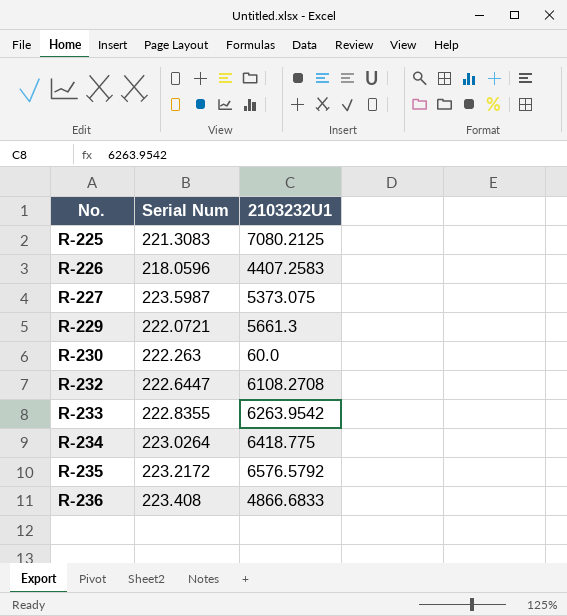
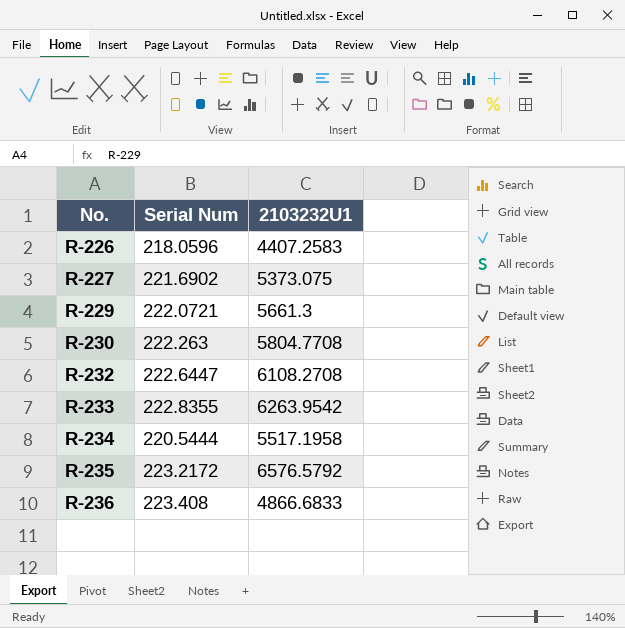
row R-225: 221.3083 | 7080.2125 -> none
R-227 | Serial Num: 223.5987 -> 221.6902
R-230 | 2103232U1: 60.0 -> 5804.7708
R-234 | Serial Num: 223.0264 -> 220.5444
R-234 | 2103232U1: 6418.775 -> 5517.1958

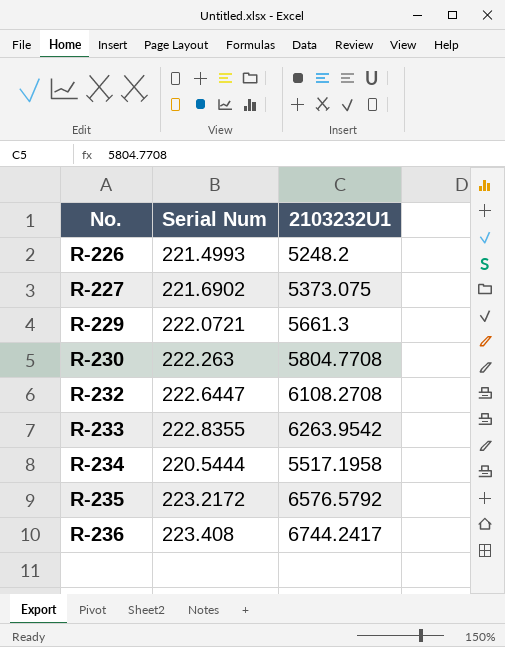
R-226 | Serial Num: 218.0596 -> 221.4993
R-226 | 2103232U1: 4407.2583 -> 5248.2
R-236 | 2103232U1: 4866.6833 -> 6744.2417

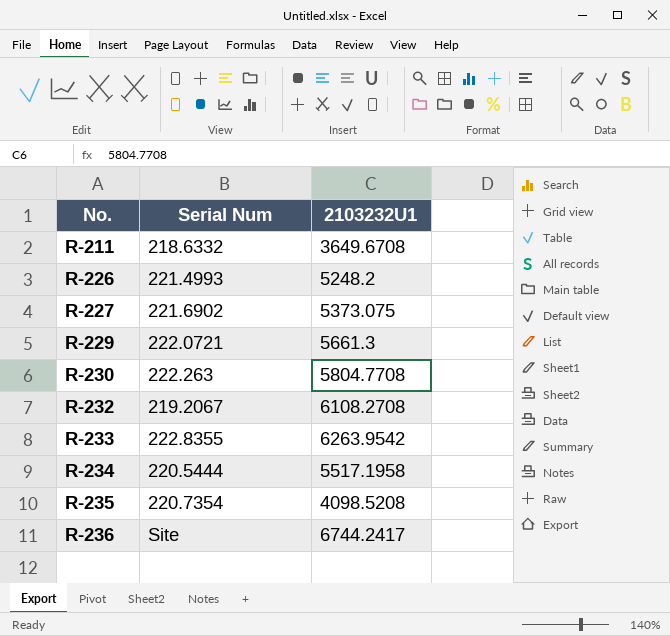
row R-211: none -> 218.6332 | 3649.6708
R-232 | Serial Num: 222.6447 -> 219.2067
R-235 | Serial Num: 223.2172 -> 220.7354
R-235 | 2103232U1: 6576.5792 -> 4098.5208
R-236 | Serial Num: 223.408 -> Site

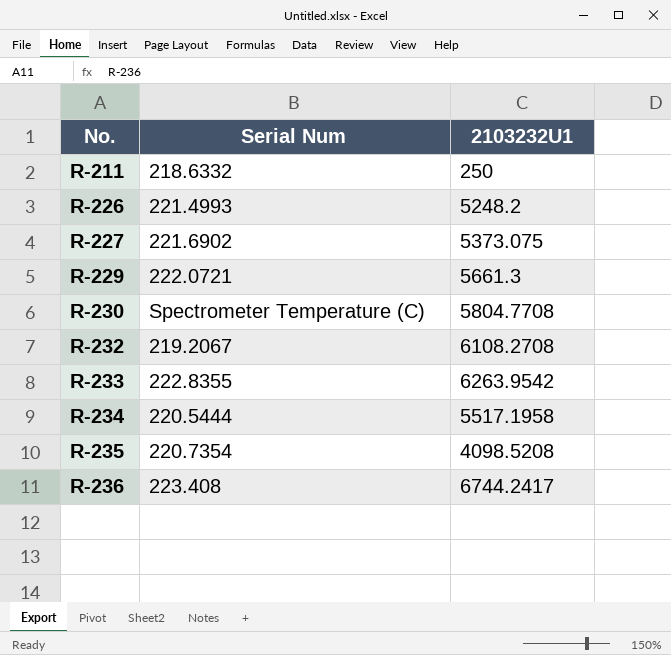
R-211 | 2103232U1: 3649.6708 -> 250
R-230 | Serial Num: 222.263 -> Spectrometer Temperature (C)
R-236 | Serial Num: Site -> 223.408

